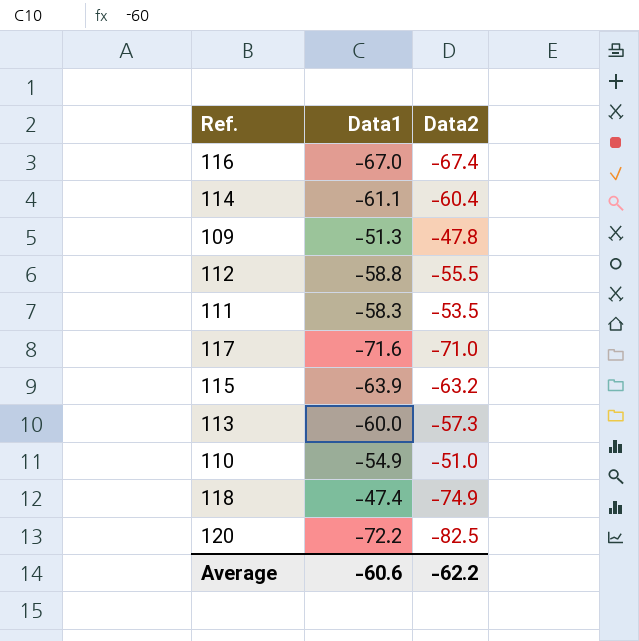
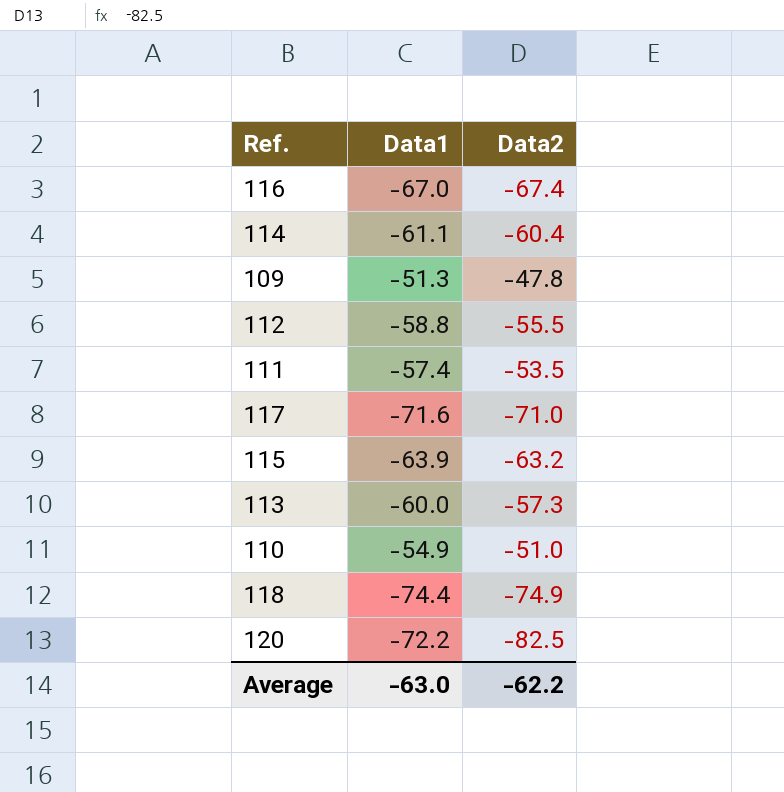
111 | Data1: -58.3 -> -57.4
118 | Data1: -47.4 -> -74.4
Average | Data1: -60.6 -> -63.0

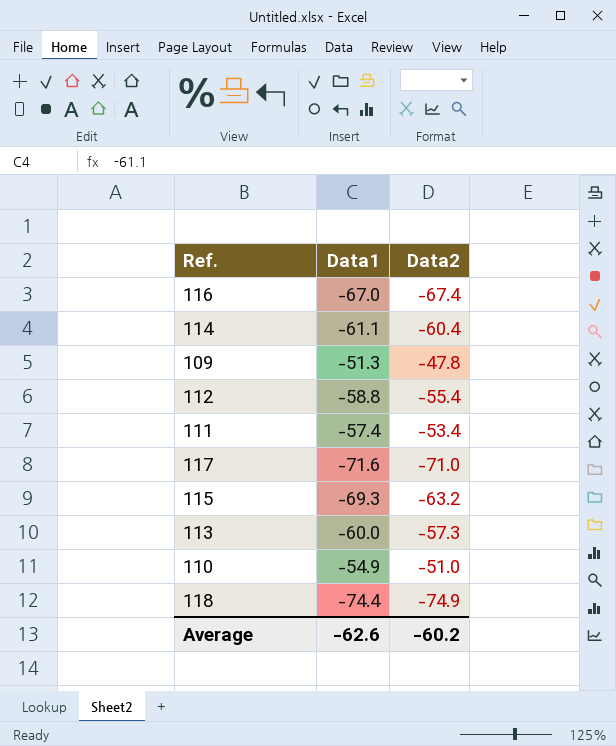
row 120: -72.2 | -82.5 -> none
112 | Data2: -55.5 -> -55.4
111 | Data2: -53.5 -> -53.4
115 | Data1: -63.9 -> -69.3
Average | Data1: -63.0 -> -62.6
Average | Data2: -62.2 -> -60.2

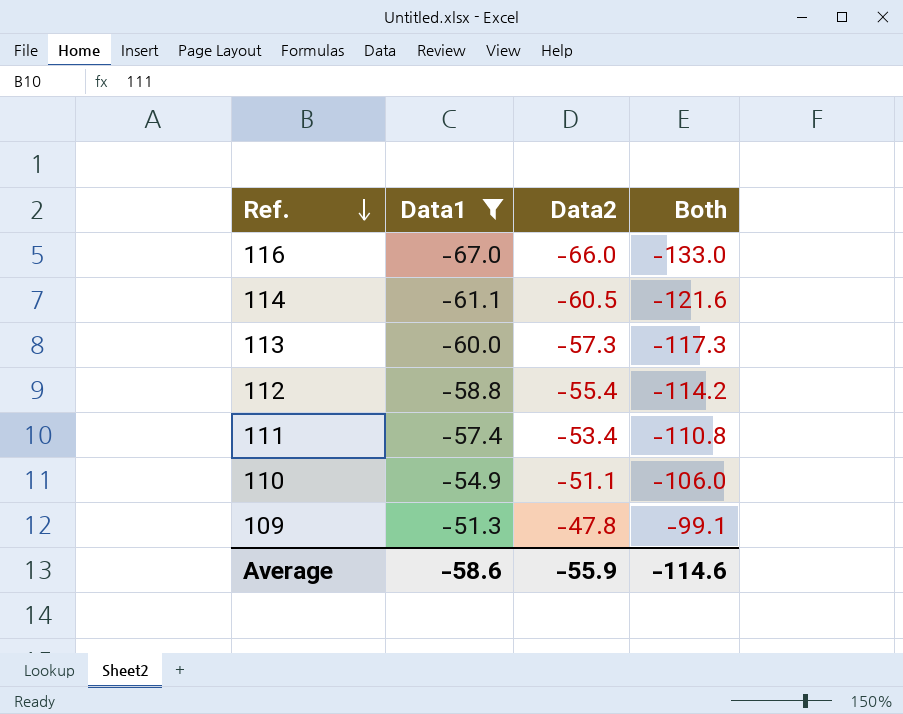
filter: none -> Data1 >= -67.0
row order: none -> Ref. descending
column Both | formula: none -> [Data1] + [Data2]
116 | Data2: -67.4 -> -66.0
114 | Data2: -60.4 -> -60.5
110 | Data2: -51.0 -> -51.1
Average | Data1: -62.6 -> -58.6
Average | Data2: -60.2 -> -55.9

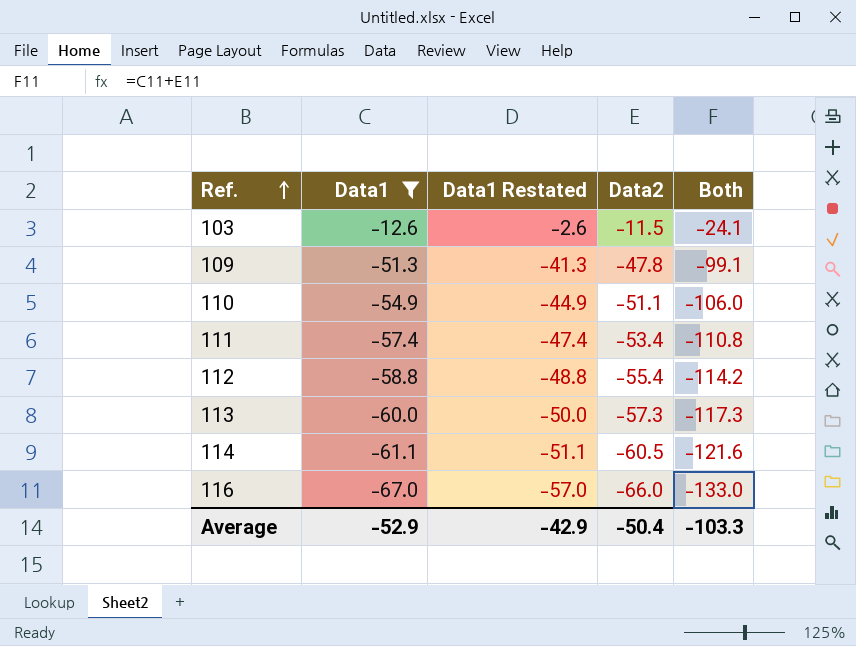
row order: Ref. descending -> Ref. ascending
column Data1 Restated | formula: none -> [Data1] + 10
row 103: none -> -12.6 | -2.6 | -11.5 | -24.1
Average | Data1: -58.6 -> -52.9
Average | Data2: -55.9 -> -50.4
Average | Both: -114.6 -> -103.3

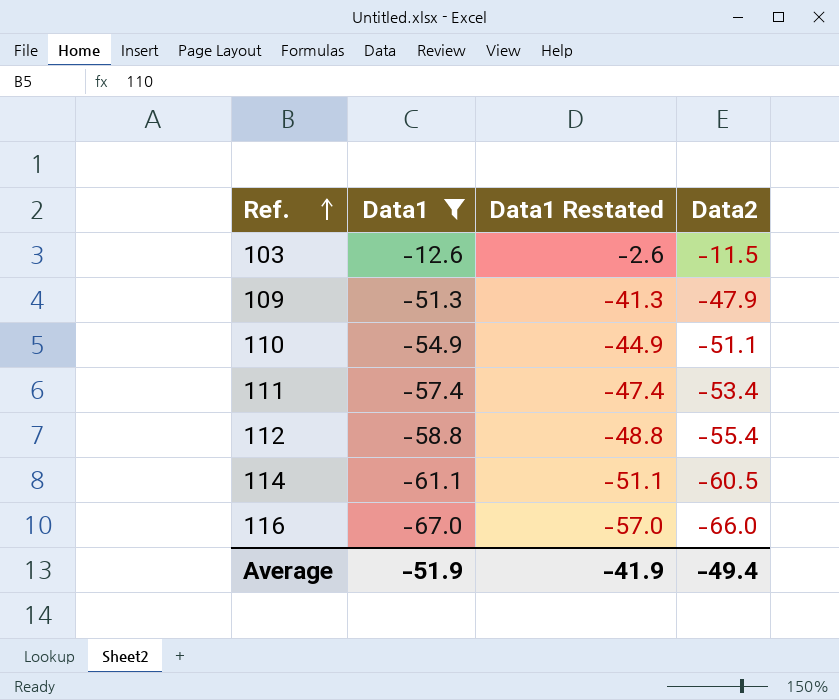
column Both | formula: [Data1] + [Data2] -> none
row 113: -60.0 | -50.0 | -57.3 | -117.3 -> none
109 | Data2: -47.8 -> -47.9
Average | Data1: -52.9 -> -51.9
Average | Data1 Restated: -42.9 -> -41.9
Average | Data2: -50.4 -> -49.4

